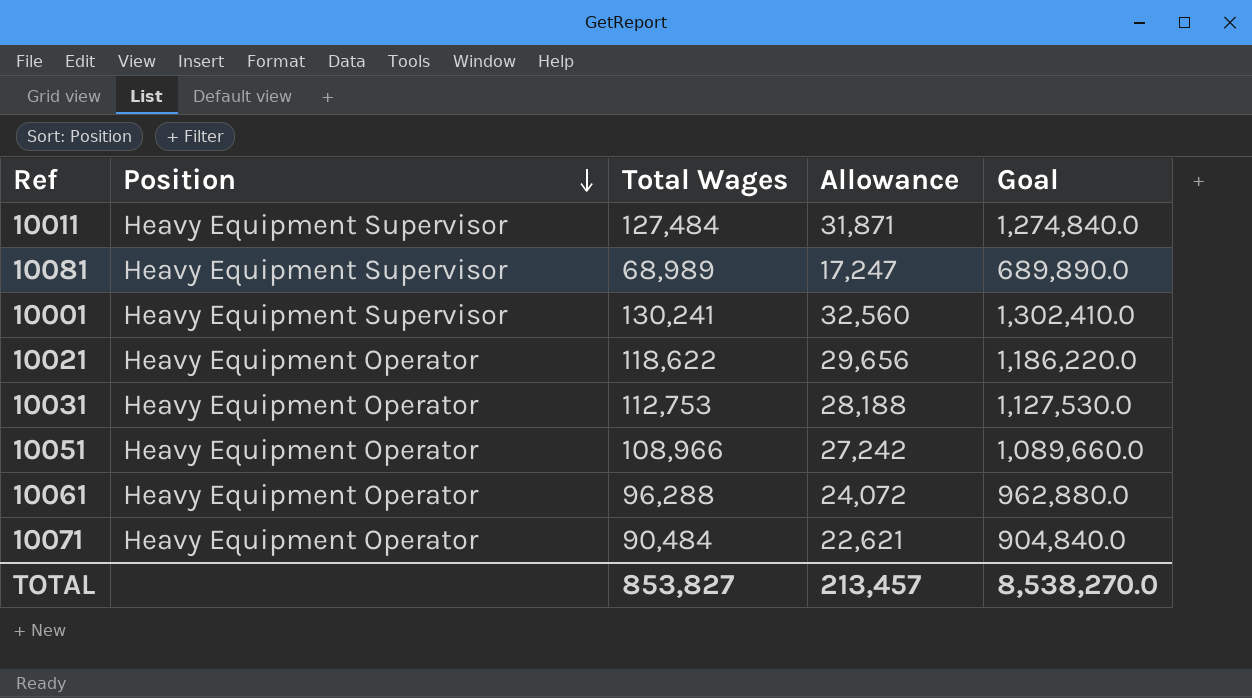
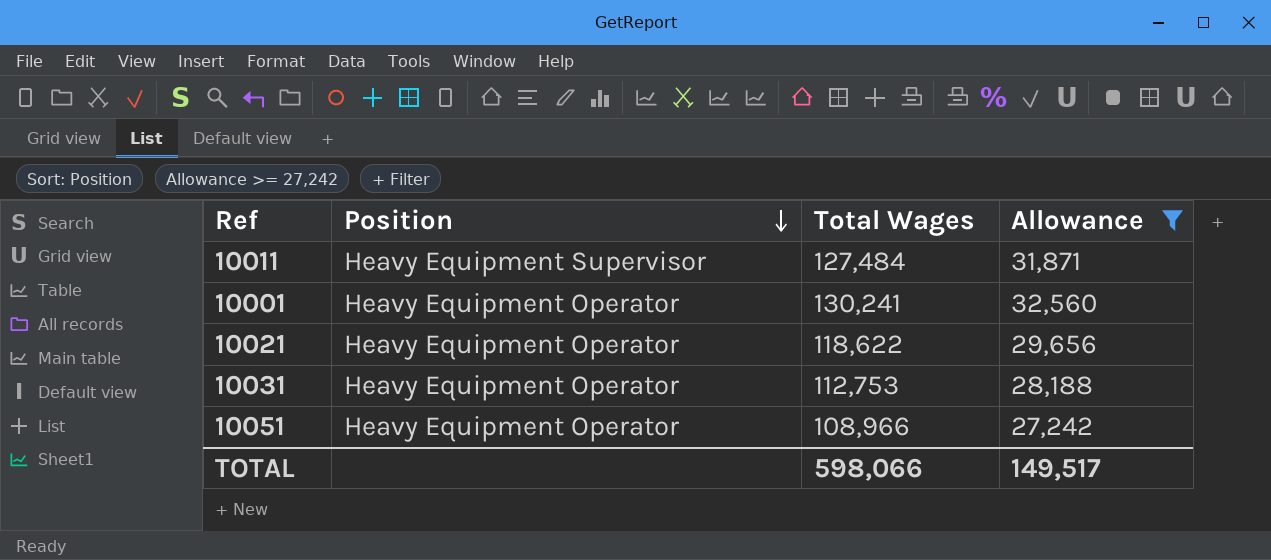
filter: none -> Allowance >= 27,242
column Goal | formula: [Total Wages] * 10 -> none
10001 | Position: Heavy Equipment Supervisor -> Heavy Equipment Operator
TOTAL | Total Wages: 853,827 -> 598,066
TOTAL | Allowance: 213,457 -> 149,517

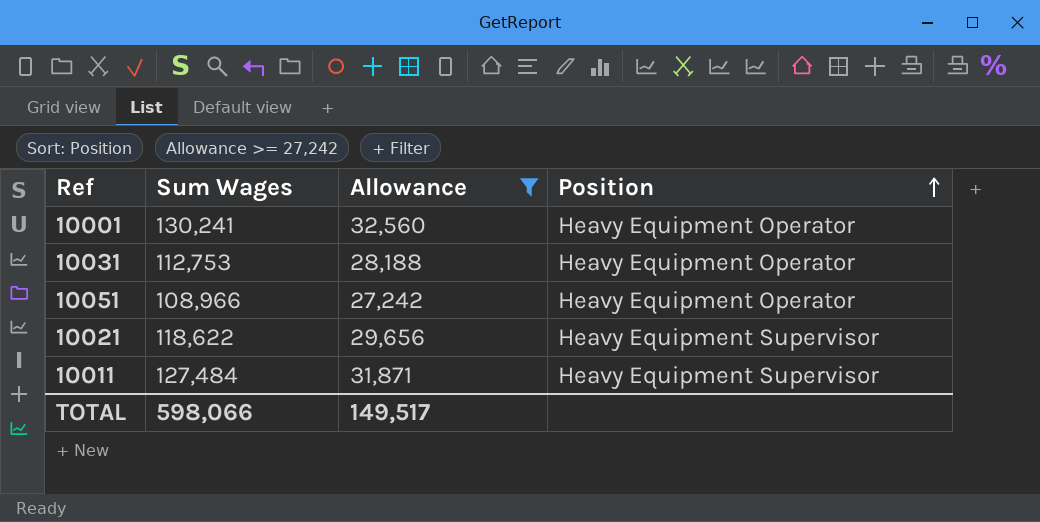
row order: Position descending -> Position ascending
column name: Total Wages -> Sum Wages
column Position | position: 2 -> 4
10021 | Position: Heavy Equipment Operator -> Heavy Equipment Supervisor

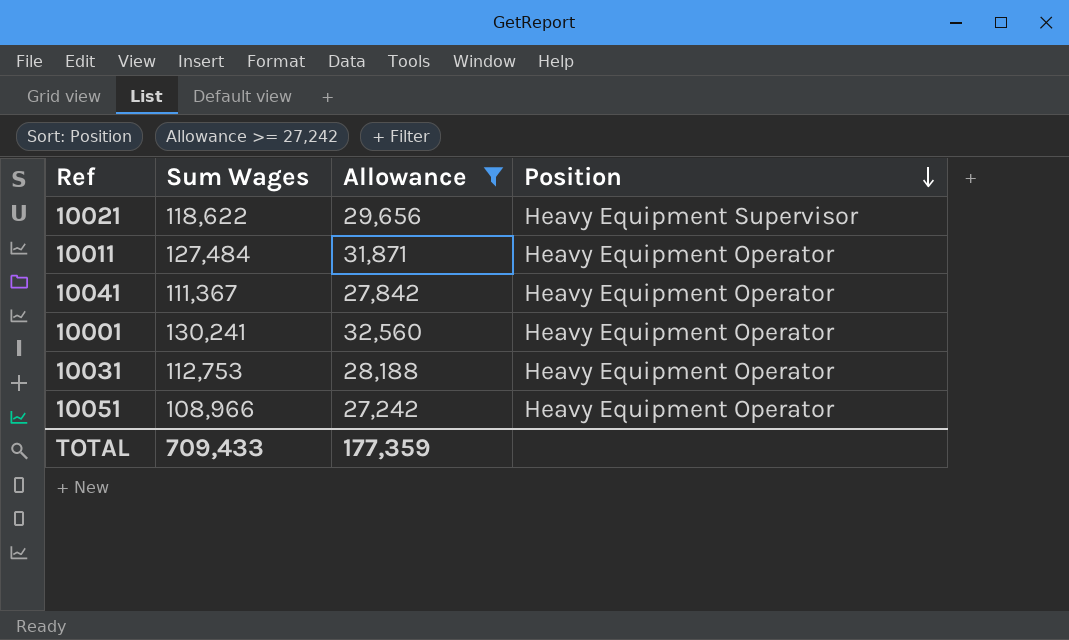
row order: Position ascending -> Position descending
10011 | Position: Heavy Equipment Supervisor -> Heavy Equipment Operator
row 10041: none -> 111,367 | 27,842 | Heavy Equipment Operator
TOTAL | Sum Wages: 598,066 -> 709,433
TOTAL | Allowance: 149,517 -> 177,359

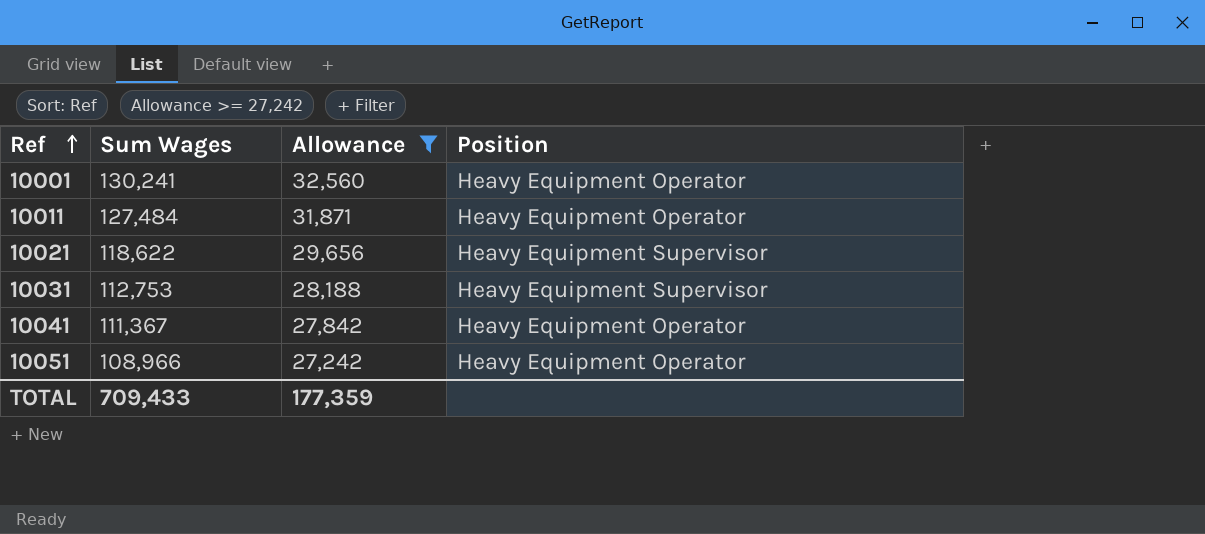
row order: Position descending -> Ref ascending
10031 | Position: Heavy Equipment Operator -> Heavy Equipment Supervisor

